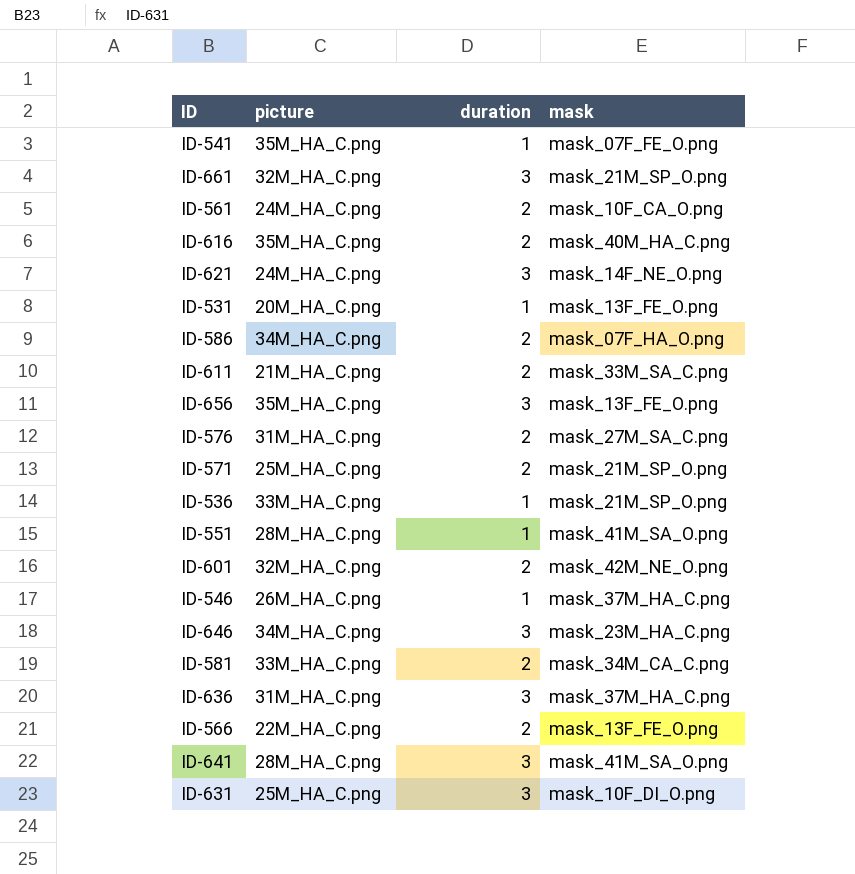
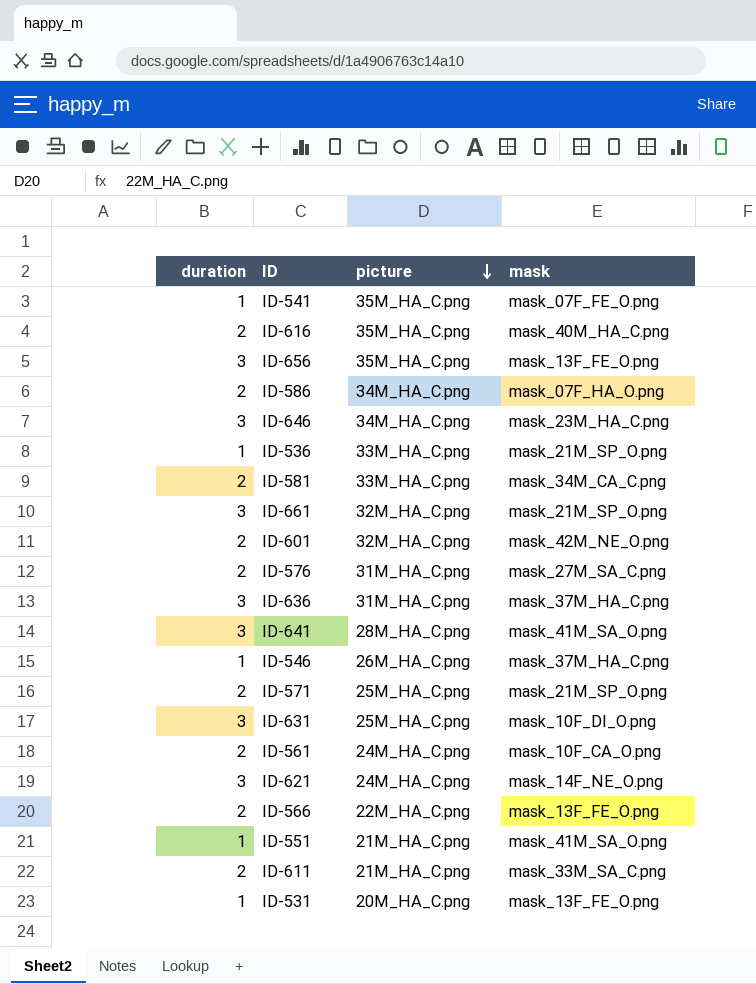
row order: none -> picture descending
column duration | position: 3 -> 1
ID-551 | picture: 28M_HA_C.png -> 21M_HA_C.png

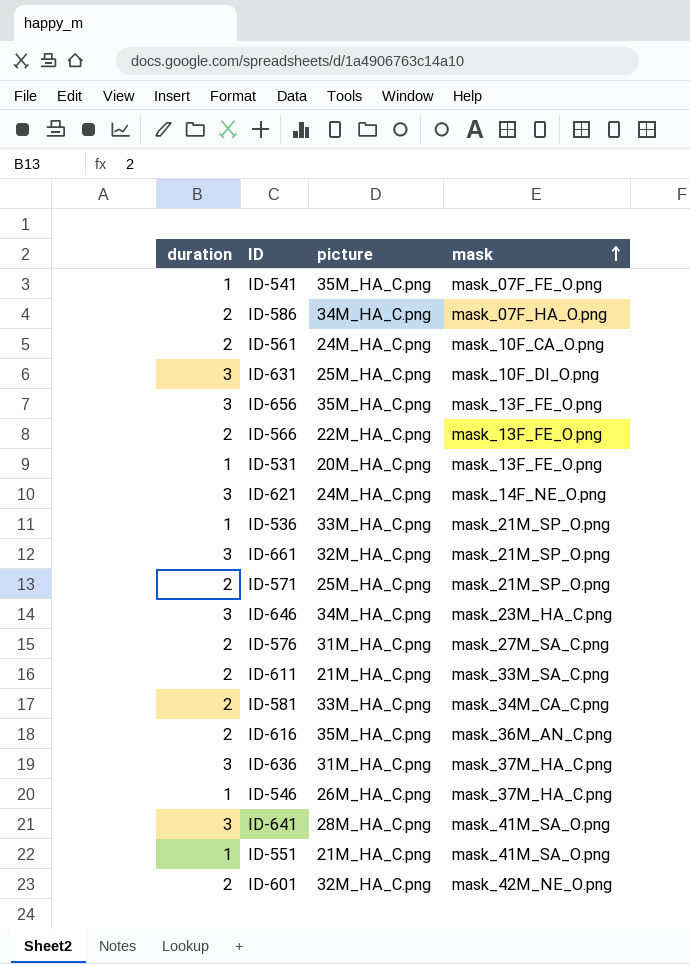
row order: picture descending -> mask ascending
ID-616 | mask: mask_40M_HA_C.png -> mask_36M_AN_C.png

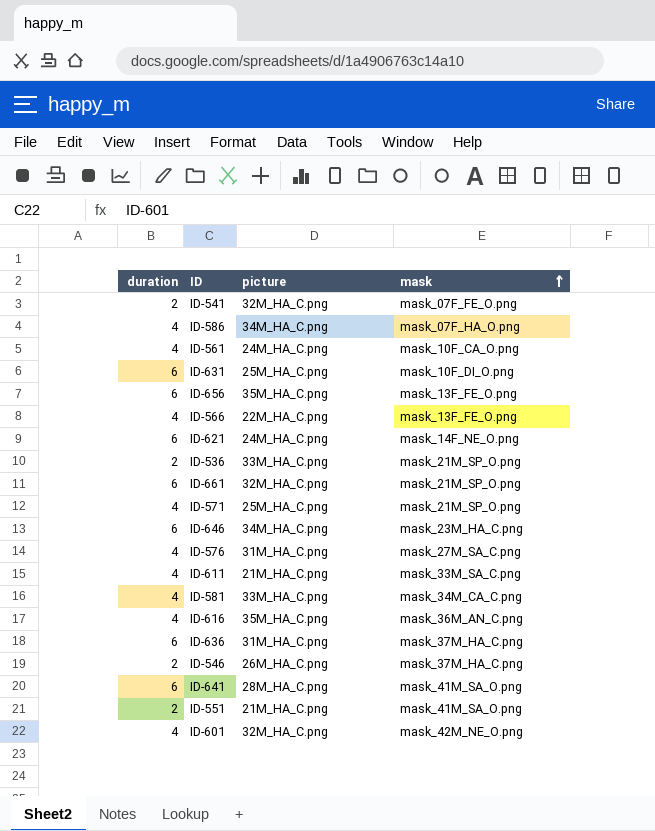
row ID-531: 1 | 20M_HA_C.png | mask_13F_FE_O.png -> none
ID-541 | duration: 1 -> 2
ID-541 | picture: 35M_HA_C.png -> 32M_HA_C.png
ID-586 | duration: 2 -> 4
ID-561 | duration: 2 -> 4
ID-631 | duration: 3 -> 6
ID-656 | duration: 3 -> 6
ID-566 | duration: 2 -> 4
ID-621 | duration: 3 -> 6
ID-536 | duration: 1 -> 2
ID-661 | duration: 3 -> 6
ID-571 | duration: 2 -> 4
ID-646 | duration: 3 -> 6
ID-576 | duration: 2 -> 4
ID-611 | duration: 2 -> 4
ID-581 | duration: 2 -> 4
ID-616 | duration: 2 -> 4
ID-636 | duration: 3 -> 6
ID-546 | duration: 1 -> 2
ID-641 | duration: 3 -> 6
ID-551 | duration: 1 -> 2
ID-601 | duration: 2 -> 4

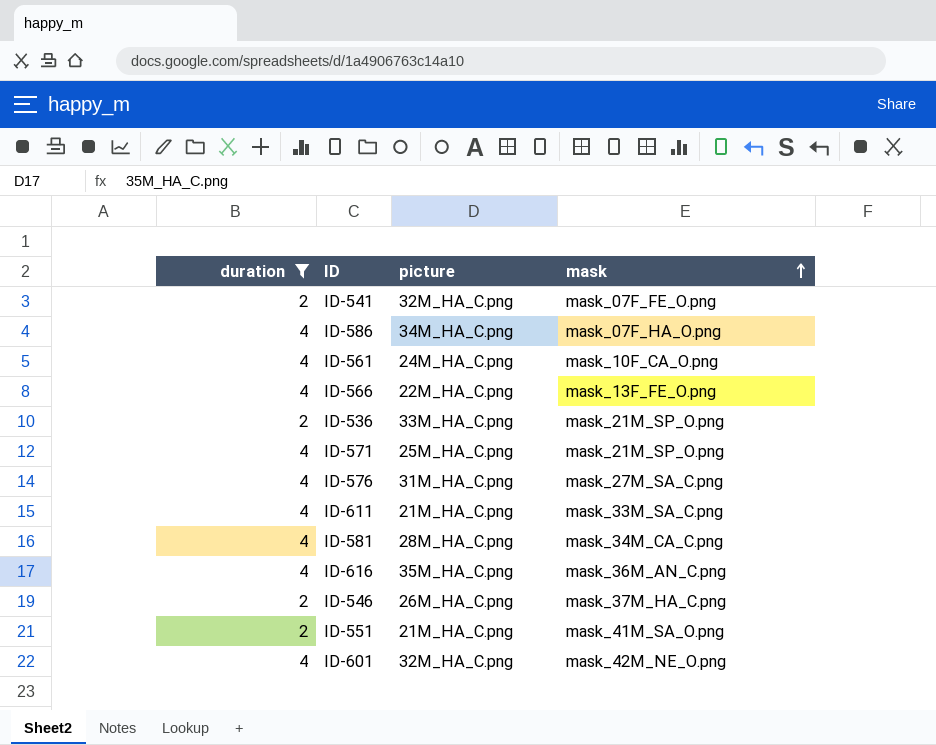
filter: none -> duration != 6
ID-581 | picture: 33M_HA_C.png -> 28M_HA_C.png

